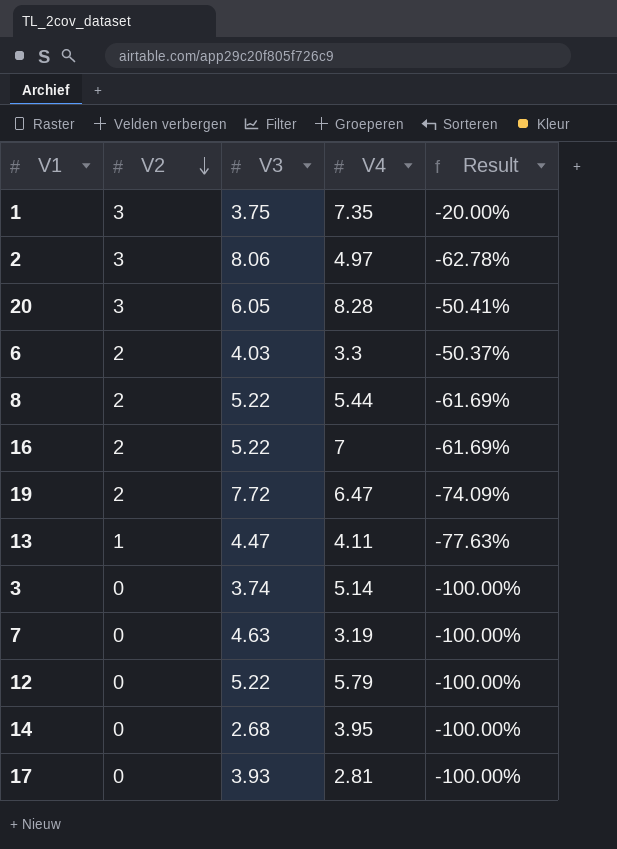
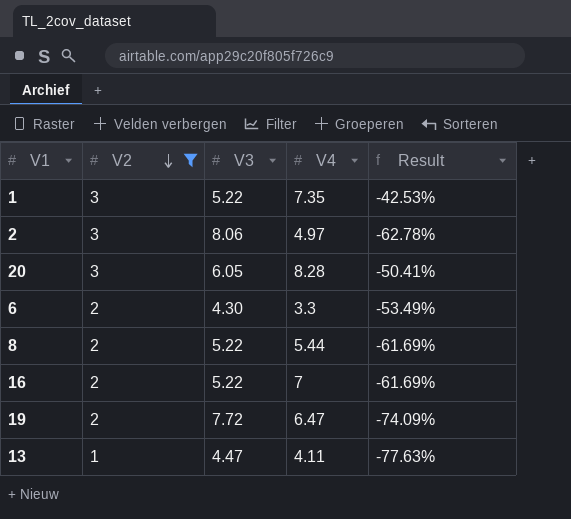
filter: none -> V2 != 0
1 | V3: 3.75 -> 5.22
1 | Result: -20.00% -> -42.53%
6 | V3: 4.03 -> 4.30
6 | Result: -50.37% -> -53.49%

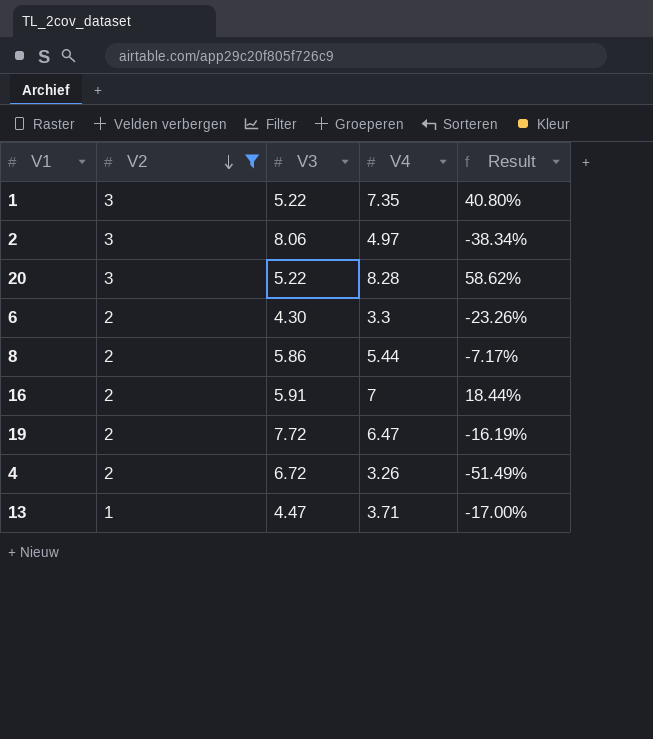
column Result | formula: ([V2] - [V3]) / [V3] -> ([V4] - [V3]) / [V3]
20 | V3: 6.05 -> 5.22
8 | V3: 5.22 -> 5.86
16 | V3: 5.22 -> 5.91
row 4: none -> 2 | 6.72 | 3.26 | -51.49%
13 | V4: 4.11 -> 3.71

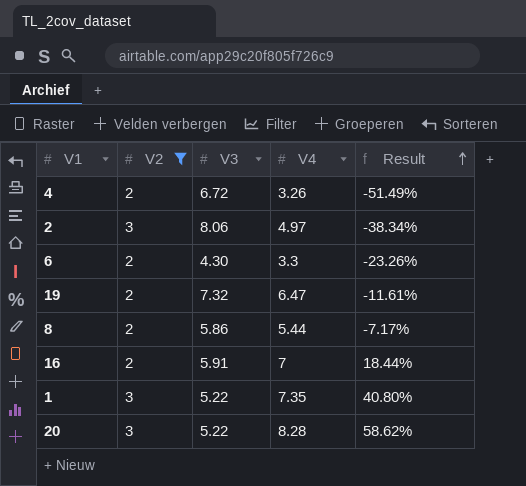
row order: V2 descending -> Result ascending
row 13: 1 | 4.47 | 3.71 | -17.00% -> none
19 | V3: 7.72 -> 7.32
19 | Result: -16.19% -> -11.61%

